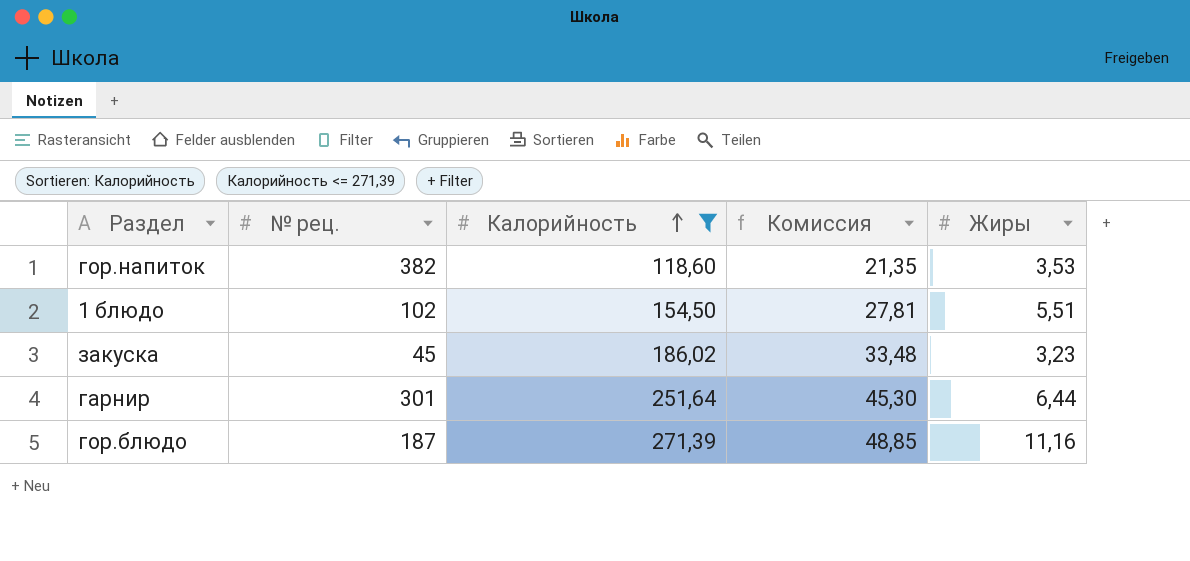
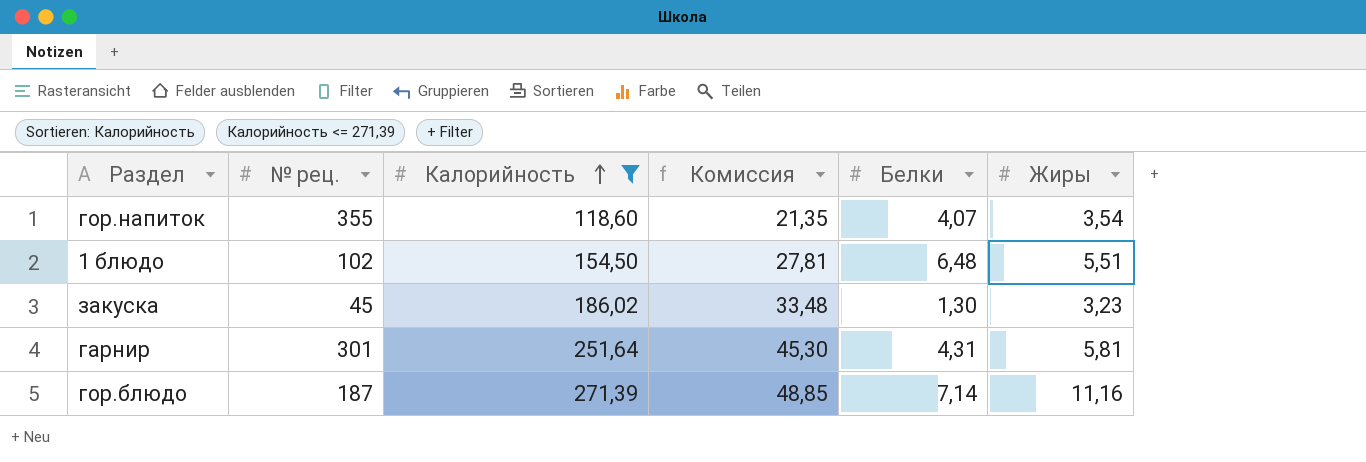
column Белки | position: none -> 5
гор.напиток | № рец.: 382 -> 355
гор.напиток | Жиры: 3,53 -> 3,54
гарнир | Жиры: 6,44 -> 5,81

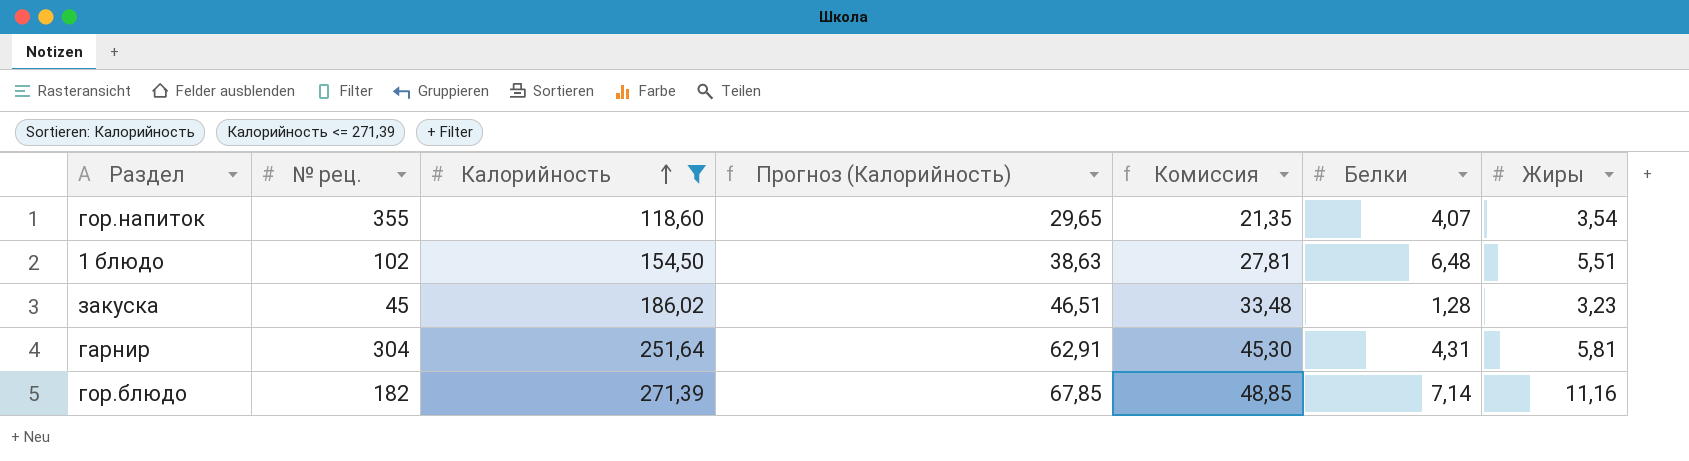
column Прогноз (Калорийность) | formula: none -> [Калорийность] * 0,25
закуска | Белки: 1,30 -> 1,28
гарнир | № рец.: 301 -> 304
гор.блюдо | № рец.: 187 -> 182

